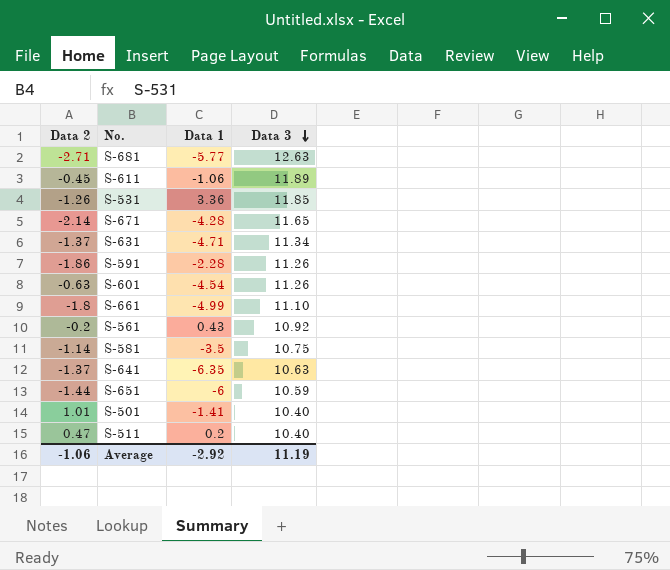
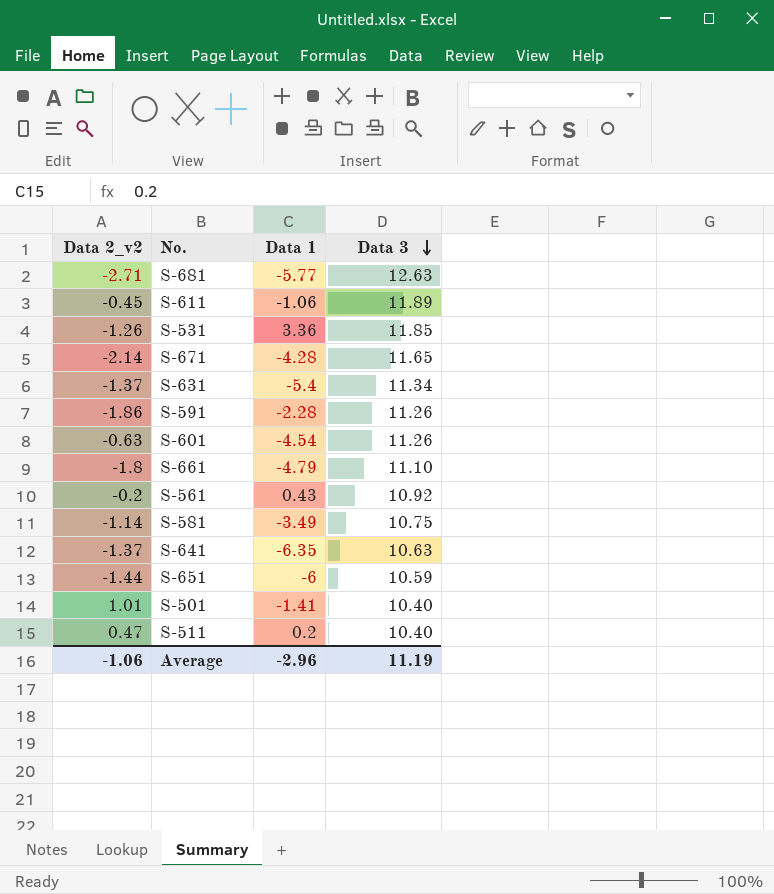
column name: Data 2 -> Data 2_v2
S-631 | Data 1: -4.71 -> -5.4
S-661 | Data 1: -4.99 -> -4.79
S-581 | Data 1: -3.5 -> -3.49
Average | Data 1: -2.92 -> -2.96

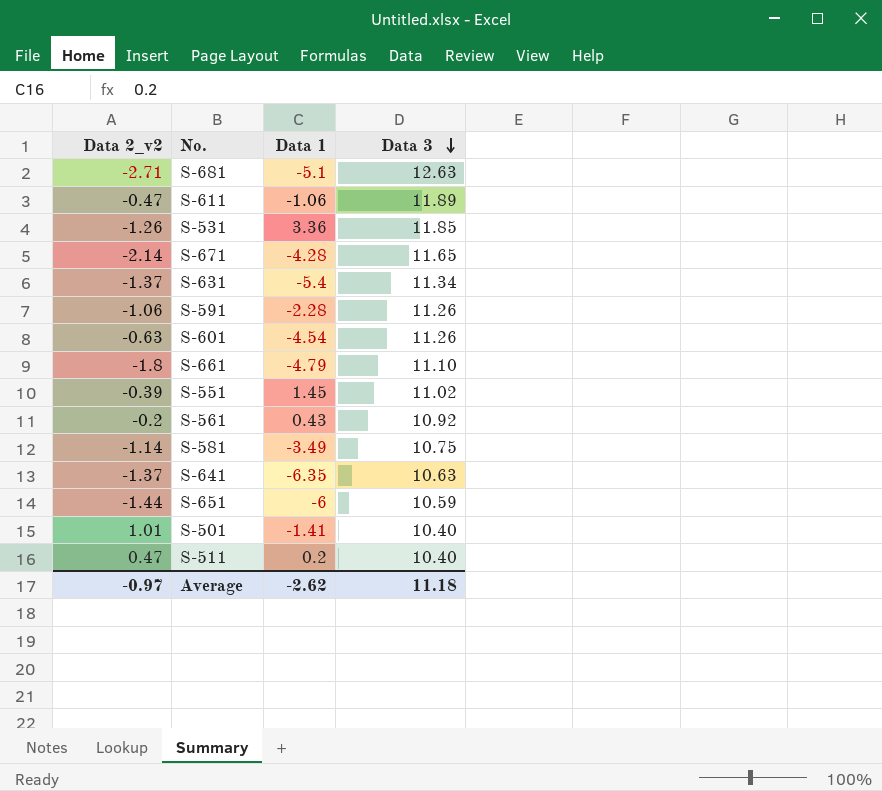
S-681 | Data 1: -5.77 -> -5.1
S-611 | Data 2_v2: -0.45 -> -0.47
S-591 | Data 2_v2: -1.86 -> -1.06
row S-551: none -> -0.39 | 1.45 | 11.02
Average | Data 2_v2: -1.06 -> -0.97
Average | Data 1: -2.96 -> -2.62
Average | Data 3: 11.19 -> 11.18

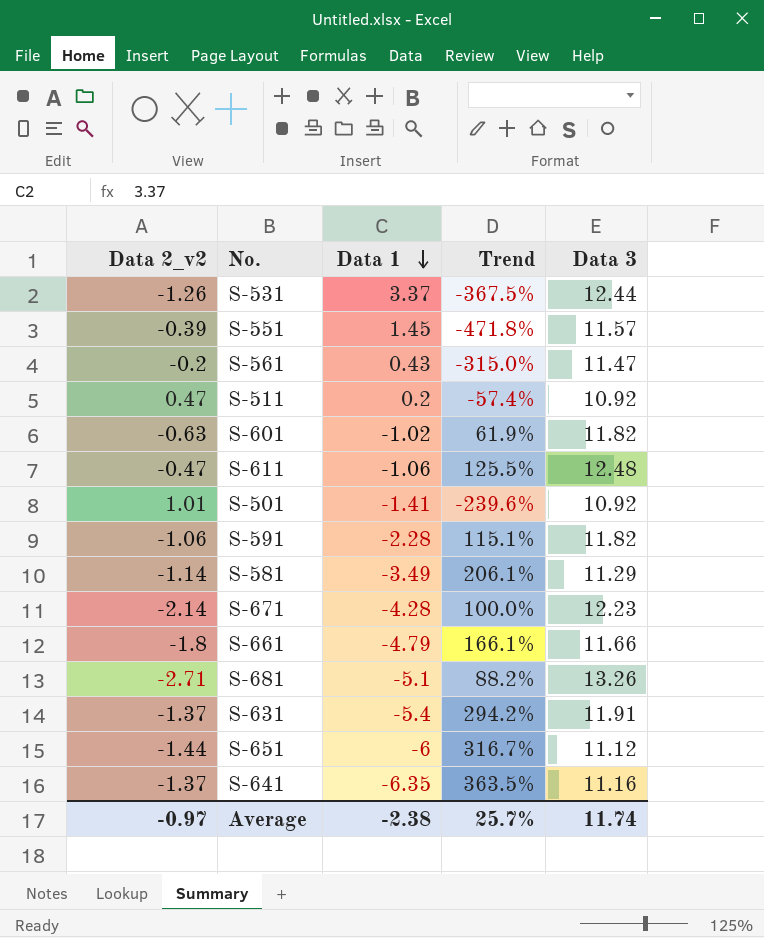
row order: Data 3 descending -> Data 1 descending
column Trend | formula: none -> ([Data 1] - [Data 2_v2]) / [Data 2_v2]
S-531 | Data 1: 3.36 -> 3.37
S-531 | Data 3: 11.85 -> 12.44
S-551 | Data 3: 11.02 -> 11.57
S-561 | Data 3: 10.92 -> 11.47
S-511 | Data 3: 10.40 -> 10.92
S-601 | Data 1: -4.54 -> -1.02
S-601 | Data 3: 11.26 -> 11.82
S-611 | Data 3: 11.89 -> 12.48
S-501 | Data 3: 10.40 -> 10.92
S-591 | Data 3: 11.26 -> 11.82
S-581 | Data 3: 10.75 -> 11.29
S-671 | Data 3: 11.65 -> 12.23
S-661 | Data 3: 11.10 -> 11.66
S-681 | Data 3: 12.63 -> 13.26
S-631 | Data 3: 11.34 -> 11.91
S-651 | Data 3: 10.59 -> 11.12
S-641 | Data 3: 10.63 -> 11.16
Average | Data 1: -2.62 -> -2.38
Average | Data 3: 11.18 -> 11.74

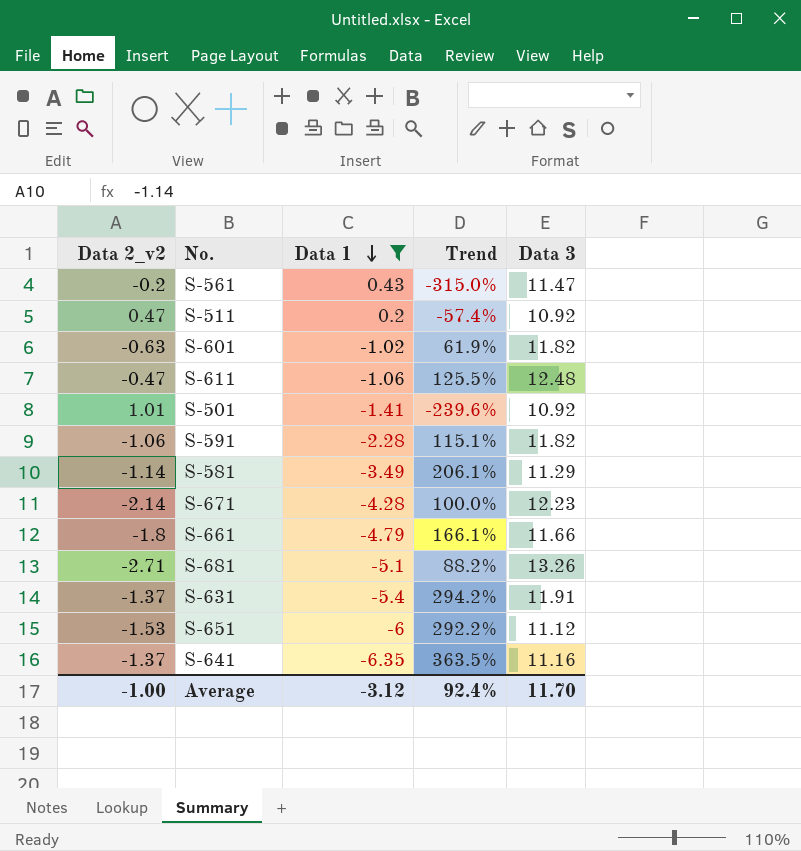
filter: none -> Data 1 <= 0.43
S-651 | Data 2_v2: -1.44 -> -1.53
S-651 | Trend: 316.7% -> 292.2%
Average | Data 2_v2: -0.97 -> -1.00
Average | Data 1: -2.38 -> -3.12
Average | Trend: 25.7% -> 92.4%
Average | Data 3: 11.74 -> 11.70

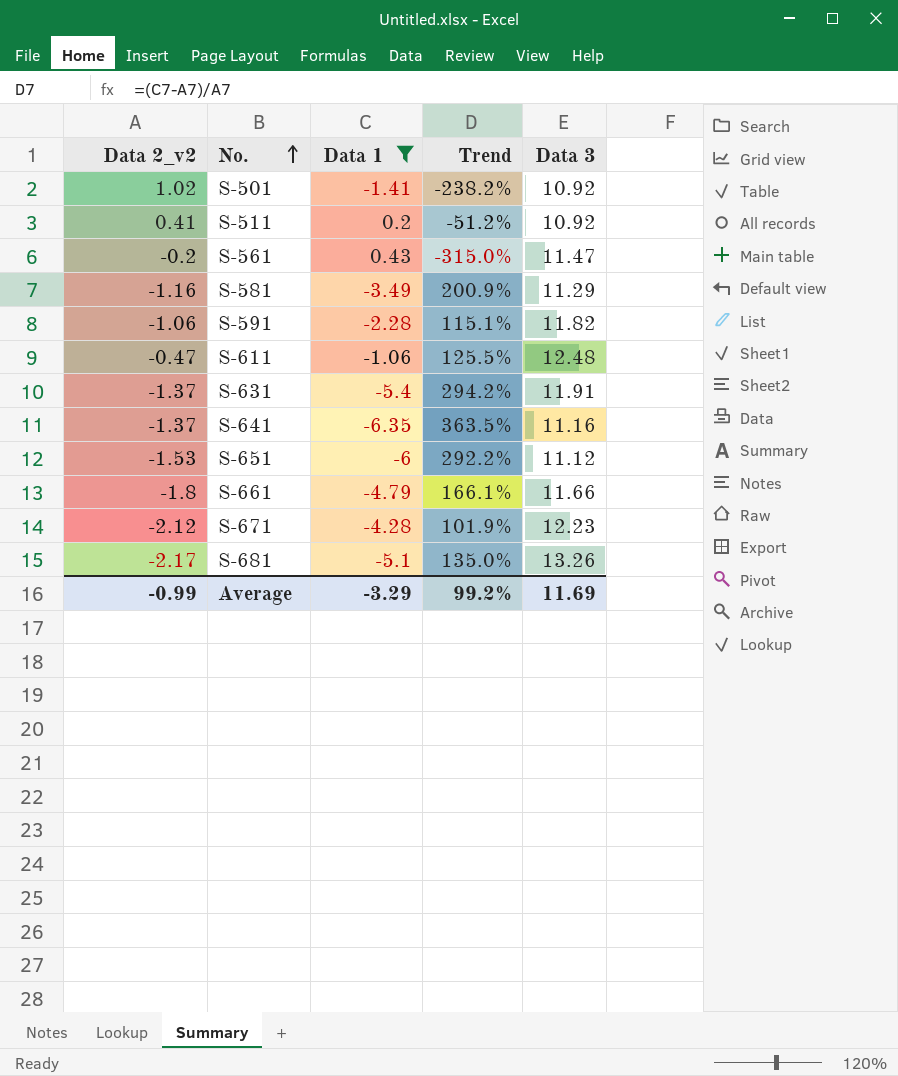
row order: Data 1 descending -> No. ascending
row S-601: -0.63 | -1.02 | 61.9% | 11.82 -> none
S-501 | Data 2_v2: 1.01 -> 1.02
S-501 | Trend: -239.6% -> -238.2%
S-511 | Data 2_v2: 0.47 -> 0.41
S-511 | Trend: -57.4% -> -51.2%
S-581 | Data 2_v2: -1.14 -> -1.16
S-581 | Trend: 206.1% -> 200.9%
S-671 | Data 2_v2: -2.14 -> -2.12
S-671 | Trend: 100.0% -> 101.9%
S-681 | Data 2_v2: -2.71 -> -2.17
S-681 | Trend: 88.2% -> 135.0%
Average | Data 2_v2: -1.00 -> -0.99
Average | Data 1: -3.12 -> -3.29
Average | Trend: 92.4% -> 99.2%
Average | Data 3: 11.70 -> 11.69

